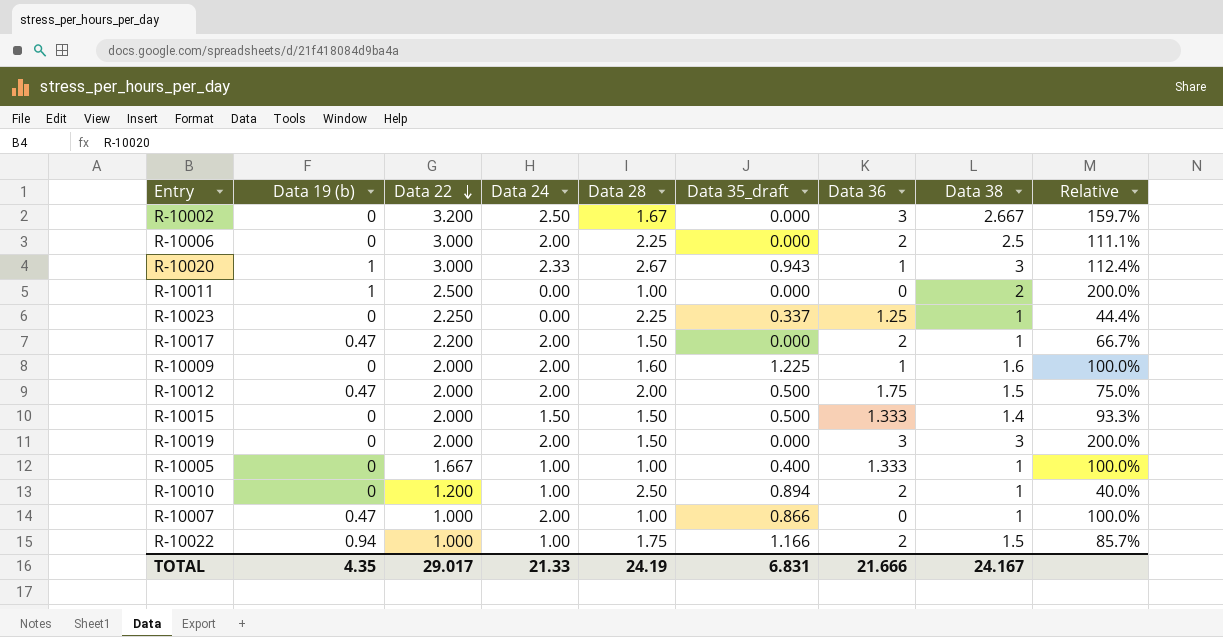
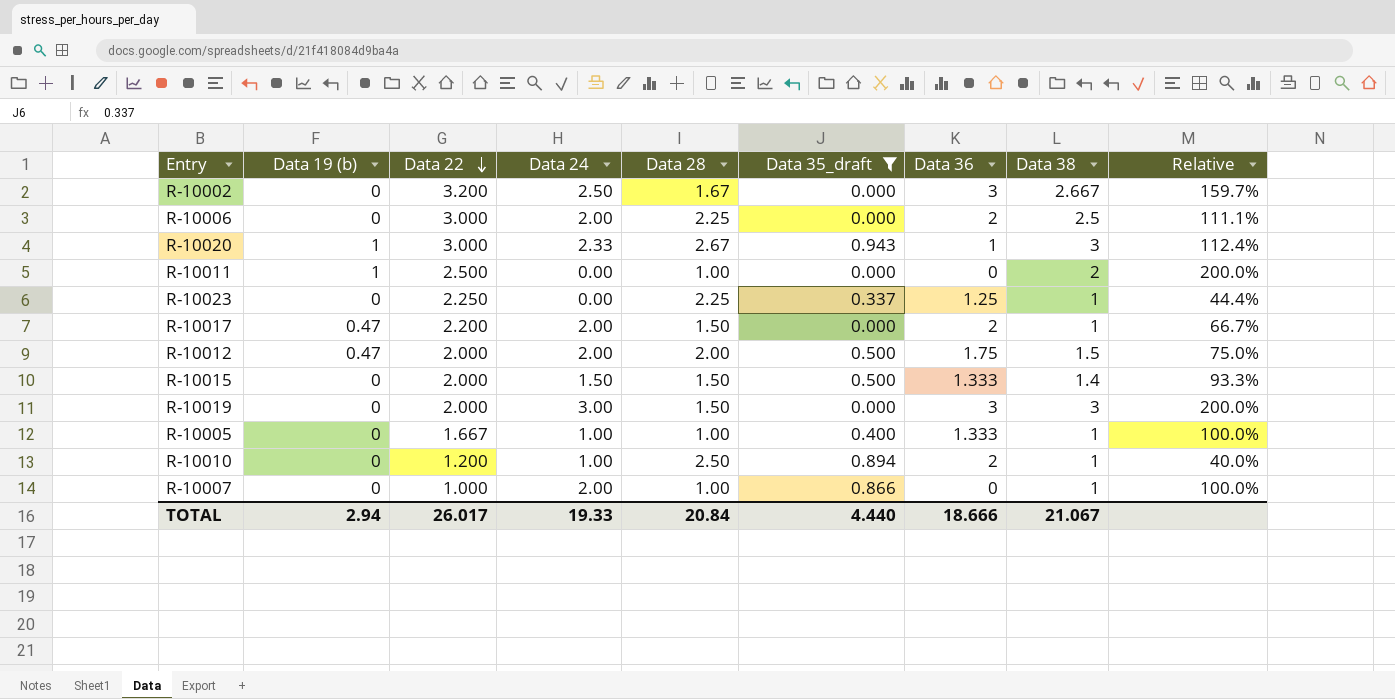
filter: none -> Data 35_draft <= 0.943
R-10019 | Data 24: 2.00 -> 3.00
R-10007 | Data 19 (b): 0.47 -> 0
TOTAL | Data 19 (b): 4.35 -> 2.94
TOTAL | Data 22: 29.017 -> 26.017
TOTAL | Data 24: 21.33 -> 19.33
TOTAL | Data 28: 24.19 -> 20.84
TOTAL | Data 35_draft: 6.831 -> 4.440
TOTAL | Data 36: 21.666 -> 18.666
TOTAL | Data 38: 24.167 -> 21.067

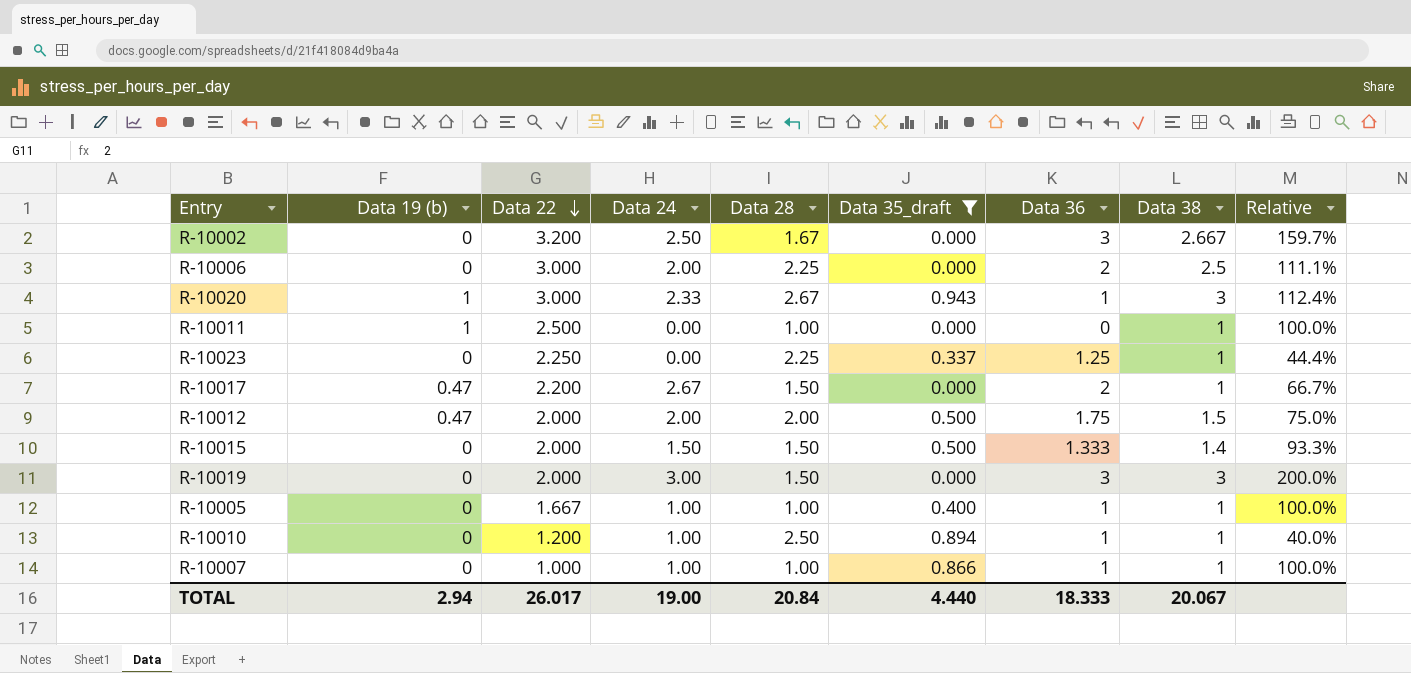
R-10011 | Data 38: 2 -> 1
R-10011 | Relative: 200.0% -> 100.0%
R-10017 | Data 24: 2.00 -> 2.67
R-10005 | Data 36: 1.333 -> 1
R-10010 | Data 36: 2 -> 1
R-10007 | Data 24: 2.00 -> 1.00
R-10007 | Data 36: 0 -> 1
TOTAL | Data 24: 19.33 -> 19.00
TOTAL | Data 36: 18.666 -> 18.333
TOTAL | Data 38: 21.067 -> 20.067

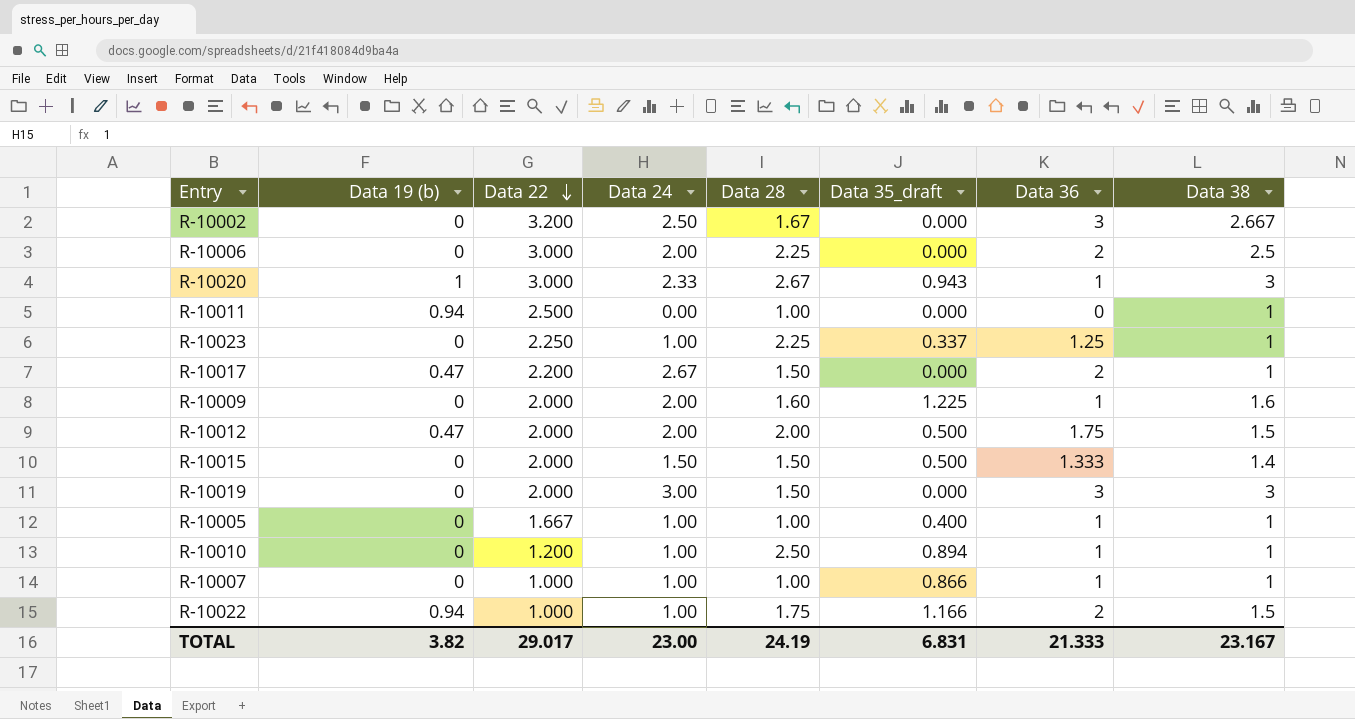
filter: Data 35_draft <= 0.943 -> none
column Relative | formula: [Data 38] / [Data 28] -> none
R-10011 | Data 19 (b): 1 -> 0.94
R-10023 | Data 24: 0.00 -> 1.00
TOTAL | Data 19 (b): 2.94 -> 3.82
TOTAL | Data 22: 26.017 -> 29.017
TOTAL | Data 24: 19.00 -> 23.00
TOTAL | Data 28: 20.84 -> 24.19
TOTAL | Data 35_draft: 4.440 -> 6.831
TOTAL | Data 36: 18.333 -> 21.333
TOTAL | Data 38: 20.067 -> 23.167

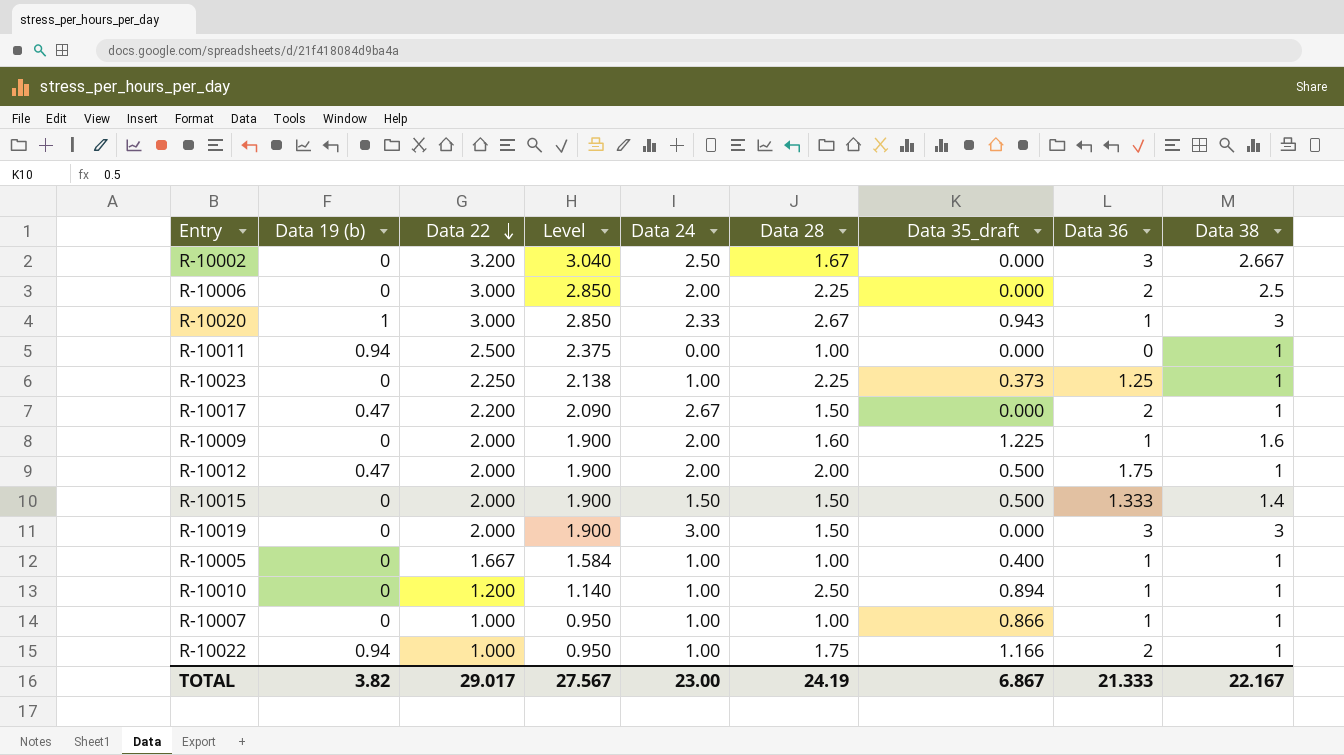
column Level | formula: none -> [Data 22] * 0.95
R-10023 | Data 35_draft: 0.337 -> 0.373
R-10012 | Data 38: 1.5 -> 1
R-10022 | Data 38: 1.5 -> 1
TOTAL | Data 35_draft: 6.831 -> 6.867
TOTAL | Data 38: 23.167 -> 22.167

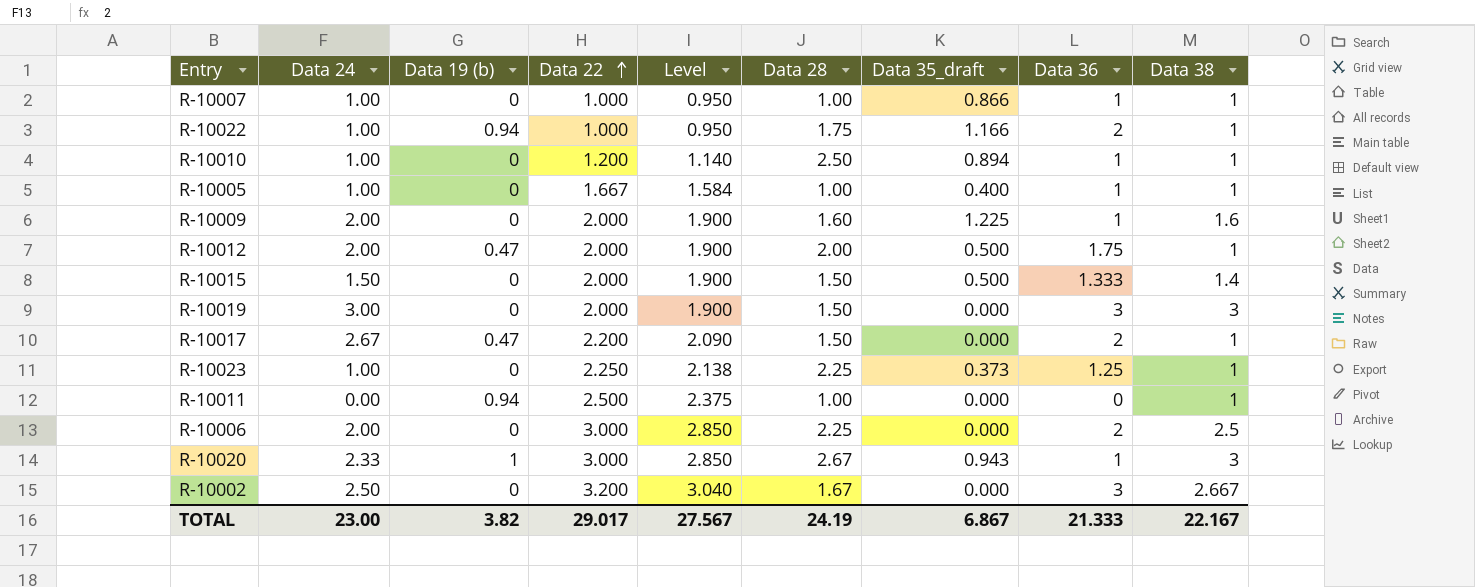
row order: Data 22 descending -> Data 22 ascending
column Data 24 | position: 5 -> 2

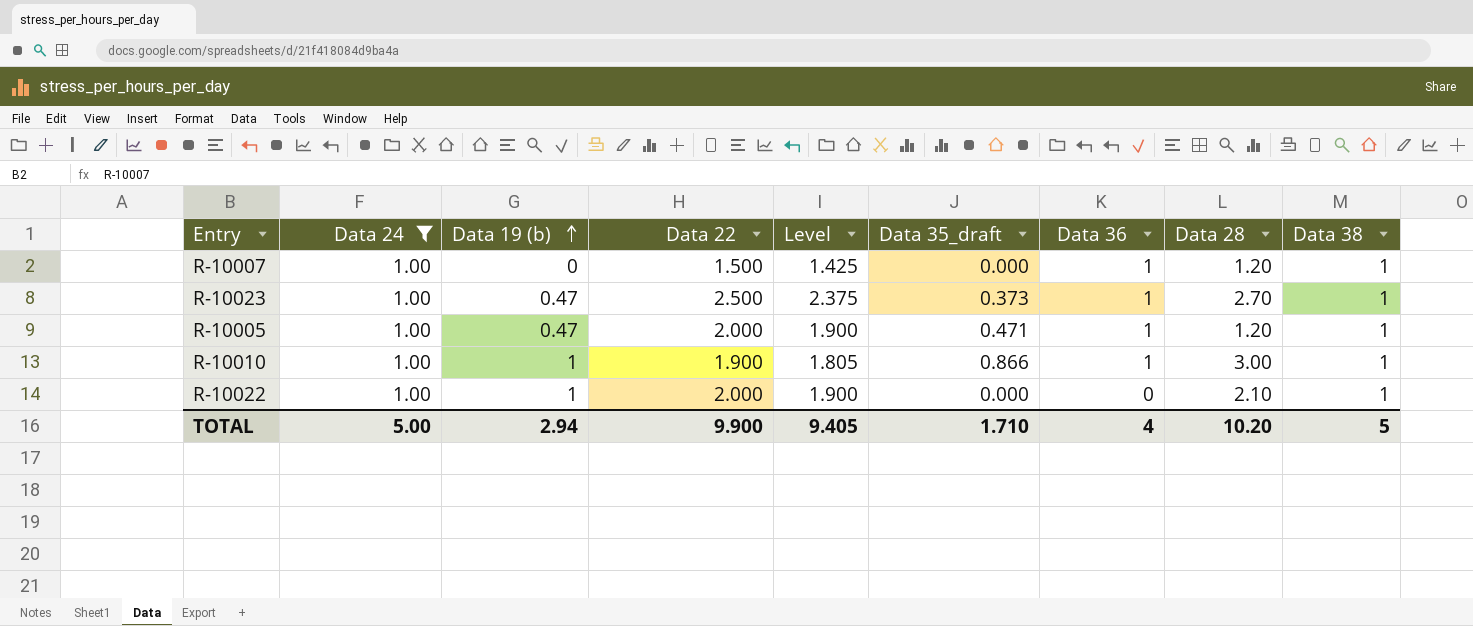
filter: none -> Data 24 = 1.00
row order: Data 22 ascending -> Data 19 (b) ascending
column Data 28 | position: 6 -> 8
R-10007 | Data 22: 1.000 -> 1.500
R-10007 | Level: 0.950 -> 1.425
R-10007 | Data 35_draft: 0.866 -> 0.000
R-10007 | Data 28: 1.00 -> 1.20
R-10023 | Data 19 (b): 0 -> 0.47
R-10023 | Data 22: 2.250 -> 2.500
R-10023 | Level: 2.138 -> 2.375
R-10023 | Data 36: 1.25 -> 1
R-10023 | Data 28: 2.25 -> 2.70
R-10005 | Data 19 (b): 0 -> 0.47
R-10005 | Data 22: 1.667 -> 2.000
R-10005 | Level: 1.584 -> 1.900
R-10005 | Data 35_draft: 0.400 -> 0.471
R-10005 | Data 28: 1.00 -> 1.20
R-10010 | Data 19 (b): 0 -> 1
R-10010 | Data 22: 1.200 -> 1.900
R-10010 | Level: 1.140 -> 1.805
R-10010 | Data 35_draft: 0.894 -> 0.866
R-10010 | Data 28: 2.50 -> 3.00
R-10022 | Data 19 (b): 0.94 -> 1
R-10022 | Data 22: 1.000 -> 2.000
R-10022 | Level: 0.950 -> 1.900
R-10022 | Data 35_draft: 1.166 -> 0.000
R-10022 | Data 36: 2 -> 0
R-10022 | Data 28: 1.75 -> 2.10
TOTAL | Data 24: 23.00 -> 5.00
TOTAL | Data 19 (b): 3.82 -> 2.94
TOTAL | Data 22: 29.017 -> 9.900
TOTAL | Level: 27.567 -> 9.405
TOTAL | Data 35_draft: 6.867 -> 1.710
TOTAL | Data 36: 21.333 -> 4
TOTAL | Data 28: 24.19 -> 10.20
TOTAL | Data 38: 22.167 -> 5

